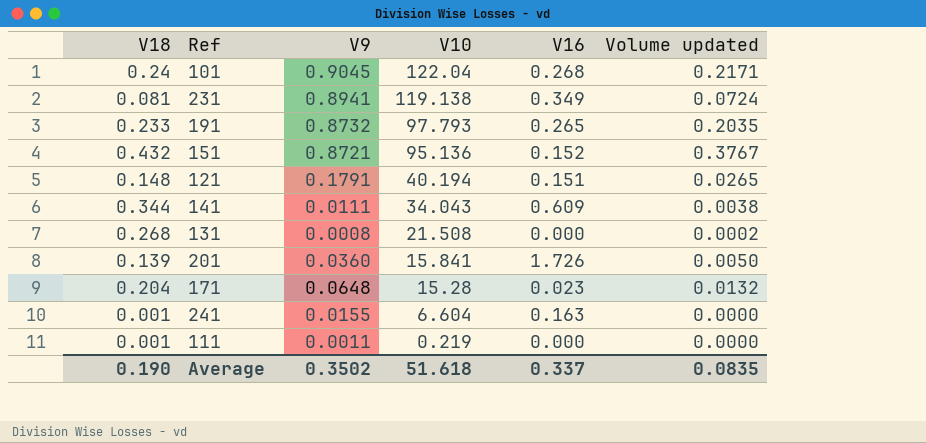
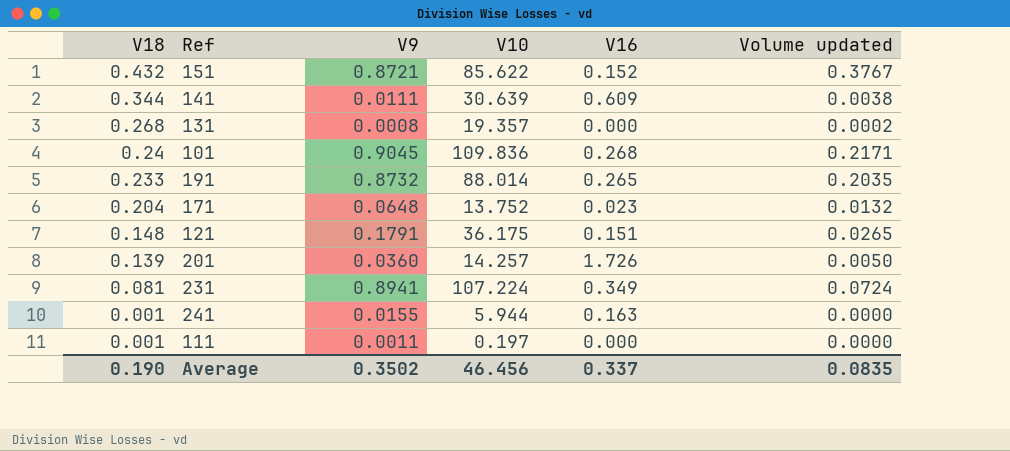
row order: V10 descending -> V18 descending
151 | V10: 95.136 -> 85.622
141 | V10: 34.043 -> 30.639
131 | V10: 21.508 -> 19.357
101 | V10: 122.04 -> 109.836
191 | V10: 97.793 -> 88.014
171 | V10: 15.28 -> 13.752
121 | V10: 40.194 -> 36.175
201 | V10: 15.841 -> 14.257
231 | V10: 119.138 -> 107.224
241 | V10: 6.604 -> 5.944
111 | V10: 0.219 -> 0.197
Average | V10: 51.618 -> 46.456

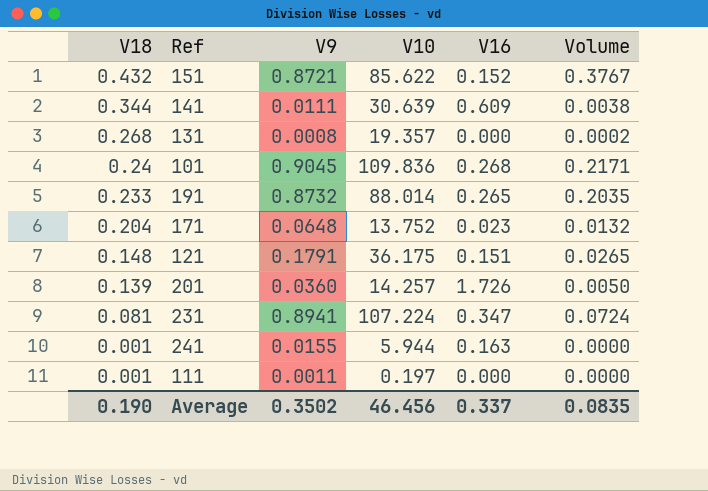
column name: Volume updated -> Volume
231 | V16: 0.349 -> 0.347

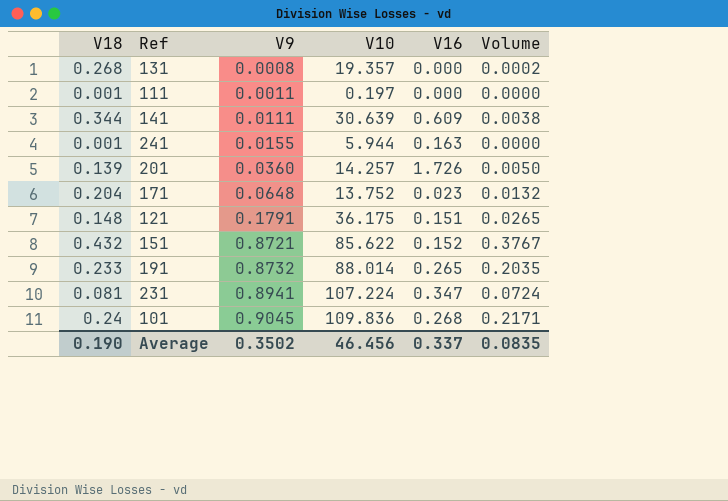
row order: V18 descending -> V9 ascending

